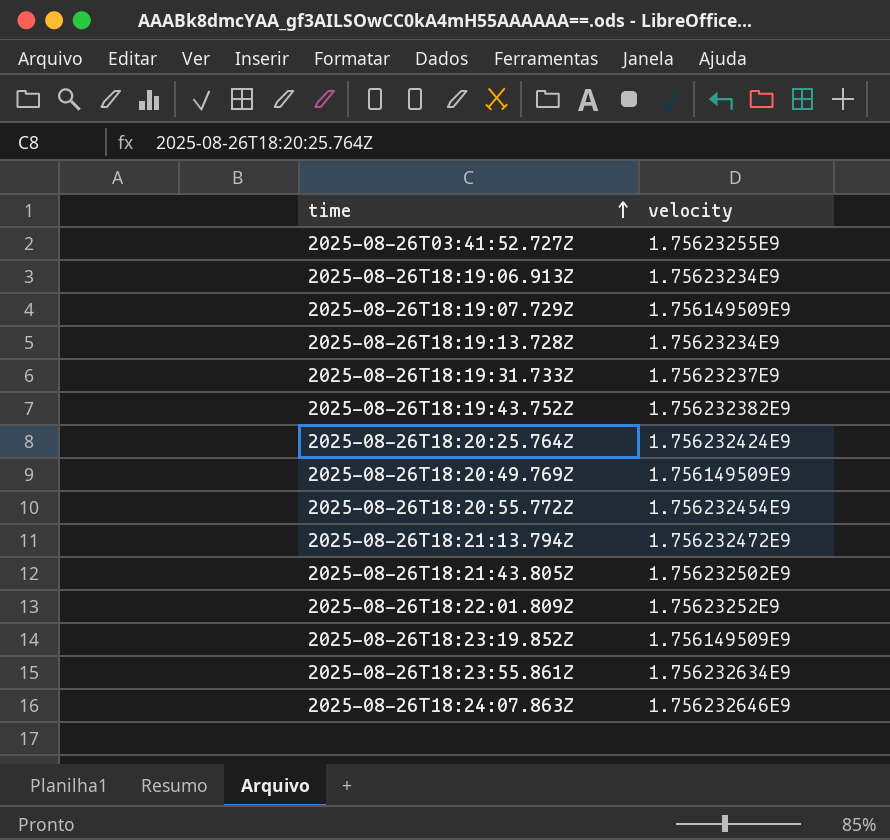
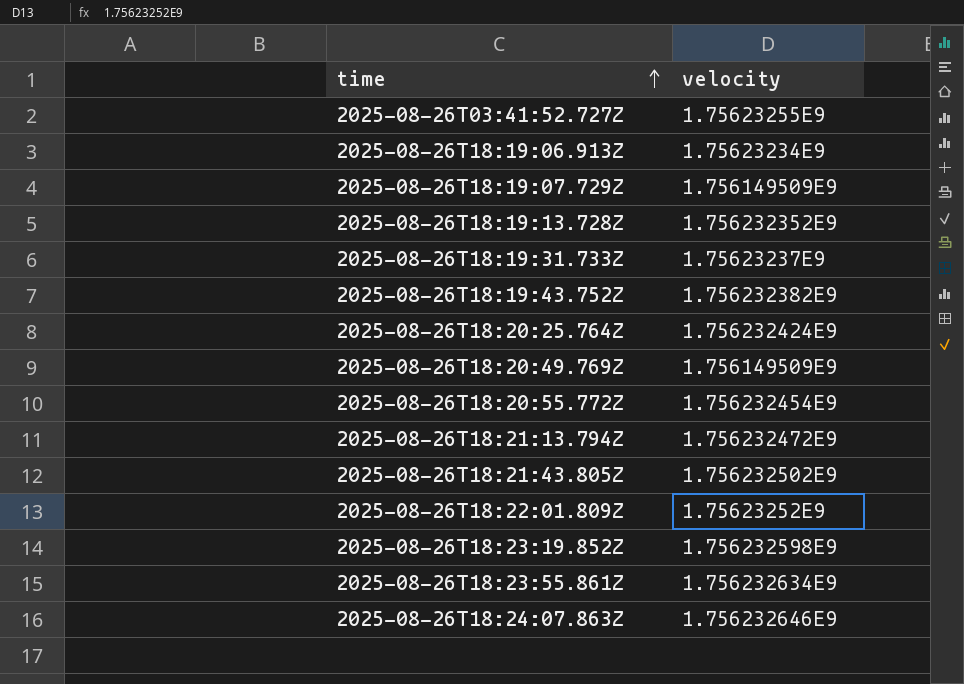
2025-08-26T18:19:13.728Z | velocity: 1.75623234E9 -> 1.756232352E9
2025-08-26T18:23:19.852Z | velocity: 1.756149509E9 -> 1.756232598E9

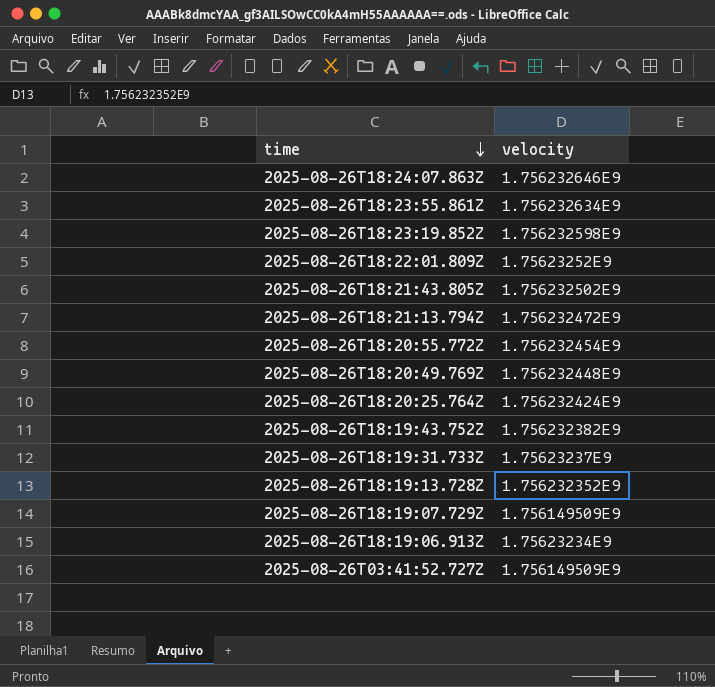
row order: time ascending -> time descending
2025-08-26T18:20:49.769Z | velocity: 1.756149509E9 -> 1.756232448E9
2025-08-26T03:41:52.727Z | velocity: 1.75623255E9 -> 1.756149509E9

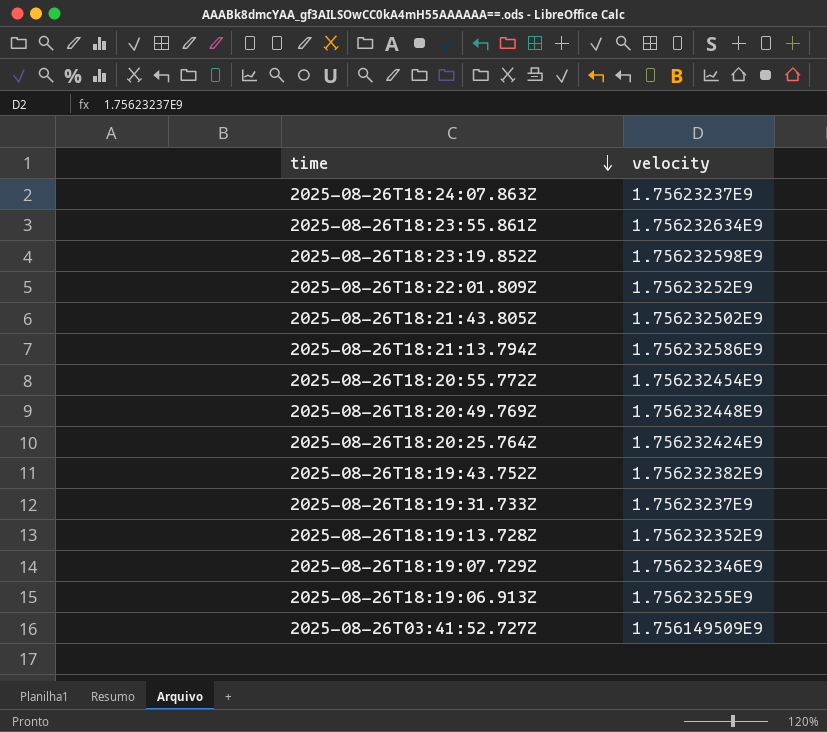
2025-08-26T18:24:07.863Z | velocity: 1.756232646E9 -> 1.75623237E9
2025-08-26T18:21:13.794Z | velocity: 1.756232472E9 -> 1.756232586E9
2025-08-26T18:19:07.729Z | velocity: 1.756149509E9 -> 1.756232346E9
2025-08-26T18:19:06.913Z | velocity: 1.75623234E9 -> 1.75623255E9

